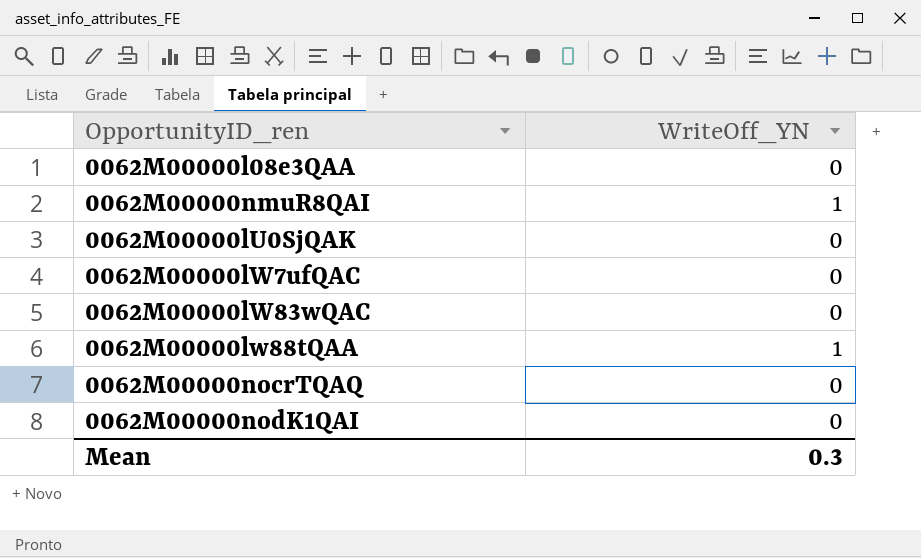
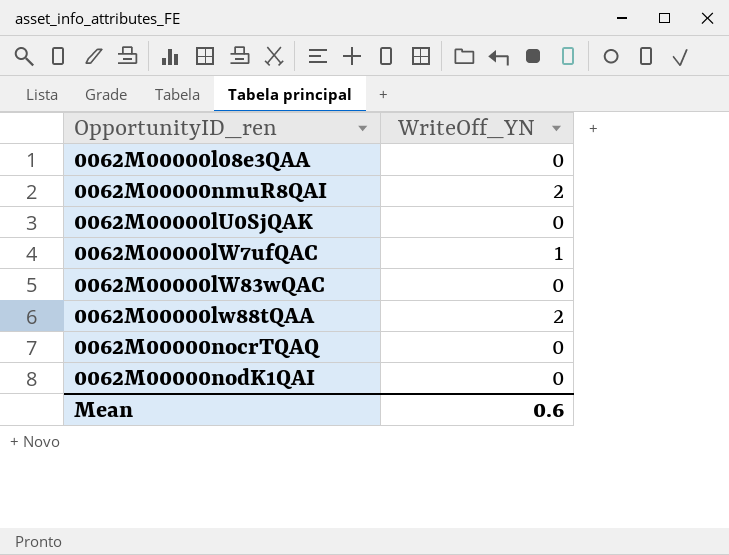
0062M00000nmuR8QAI | WriteOff_YN: 1 -> 2
0062M00000lW7ufQAC | WriteOff_YN: 0 -> 1
0062M00000lw88tQAA | WriteOff_YN: 1 -> 2
Mean | WriteOff_YN: 0.3 -> 0.6

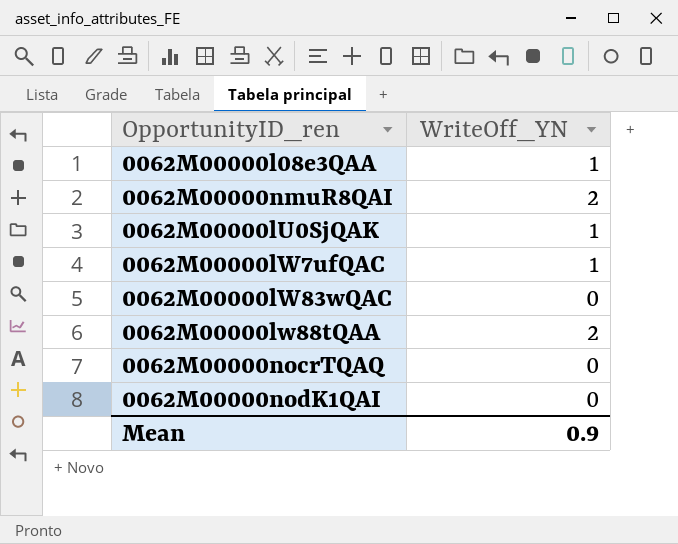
0062M00000l08e3QAA | WriteOff_YN: 0 -> 1
0062M00000lU0SjQAK | WriteOff_YN: 0 -> 1
Mean | WriteOff_YN: 0.6 -> 0.9

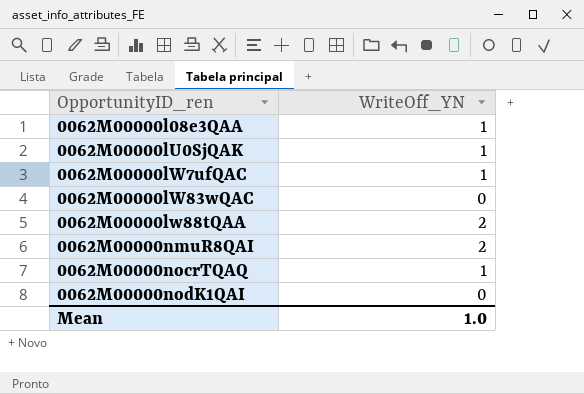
row order: none -> OpportunityID_ren ascending
0062M00000nocrTQAQ | WriteOff_YN: 0 -> 1
Mean | WriteOff_YN: 0.9 -> 1.0

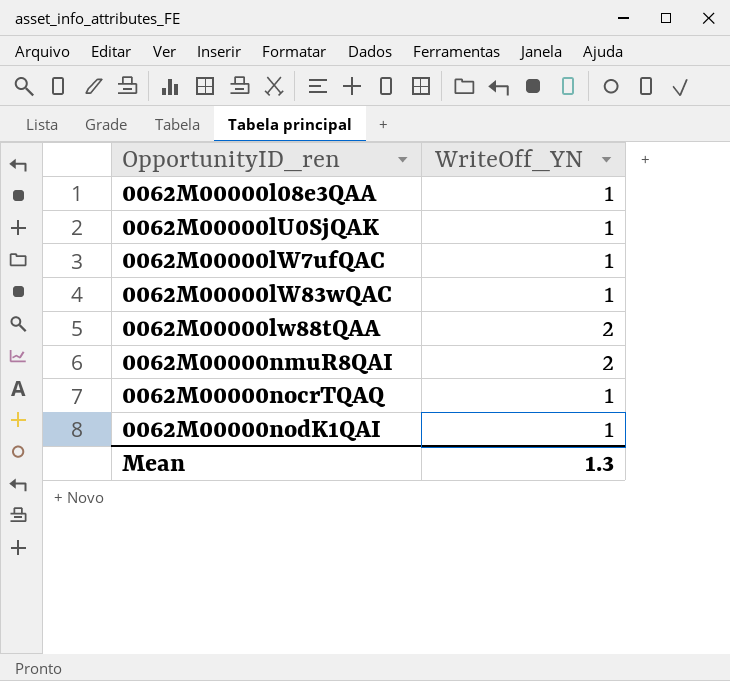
0062M00000lW83wQAC | WriteOff_YN: 0 -> 1
0062M00000nodK1QAI | WriteOff_YN: 0 -> 1
Mean | WriteOff_YN: 1.0 -> 1.3

